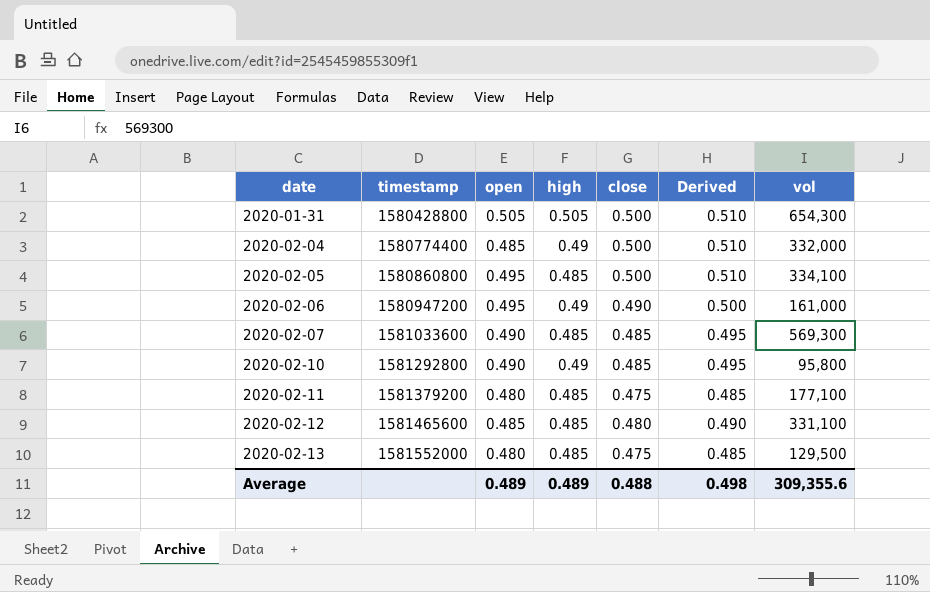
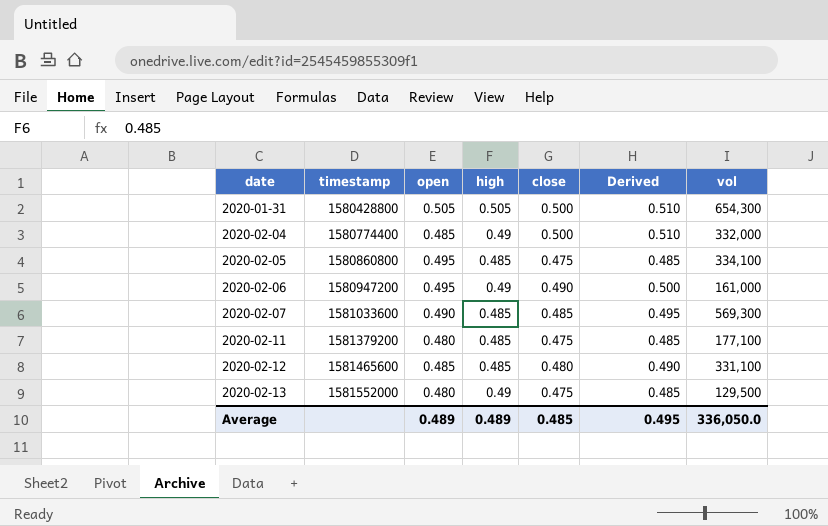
row 2020-02-10: 1581292800 | 0.490 | 0.49 | 0.485 | 0.495 | 95,800 -> none
2020-02-05 | close: 0.500 -> 0.475
2020-02-05 | Derived: 0.510 -> 0.485
2020-02-13 | high: 0.485 -> 0.49
Average | close: 0.488 -> 0.485
Average | Derived: 0.498 -> 0.495
Average | vol: 309,355.6 -> 336,050.0

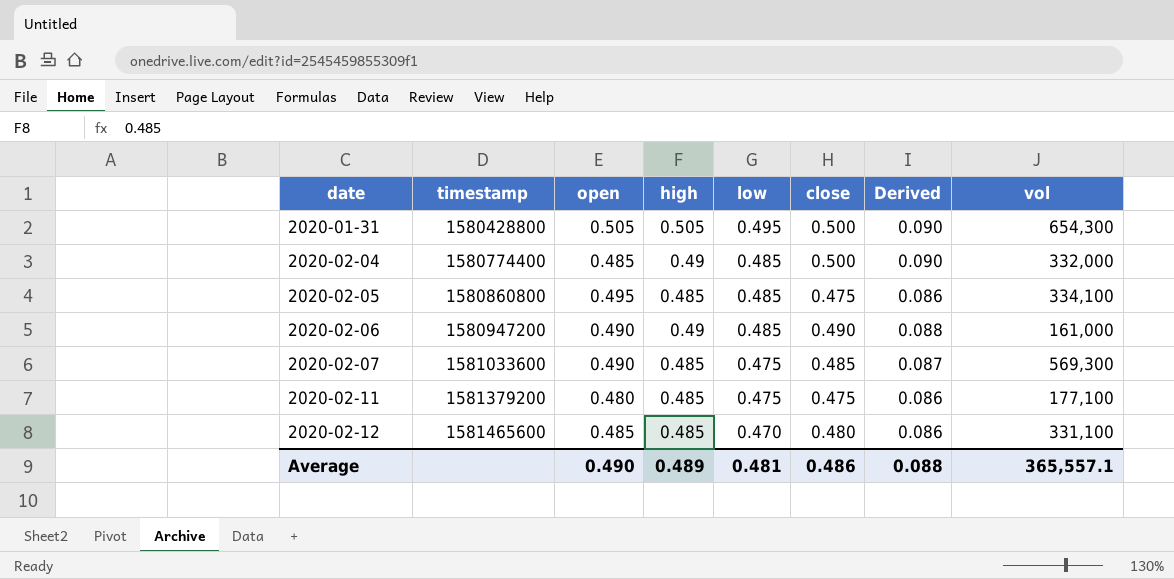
column low | position: none -> 5
column Derived | formula: [close] * 1.02 -> [close] * 0.18
row 2020-02-13: 1581552000 | 0.480 | 0.49 | 0.475 | 0.485 | 129,500 -> none
2020-02-06 | open: 0.495 -> 0.490
Average | open: 0.489 -> 0.490
Average | close: 0.485 -> 0.486
Average | Derived: 0.495 -> 0.088
Average | vol: 336,050.0 -> 365,557.1

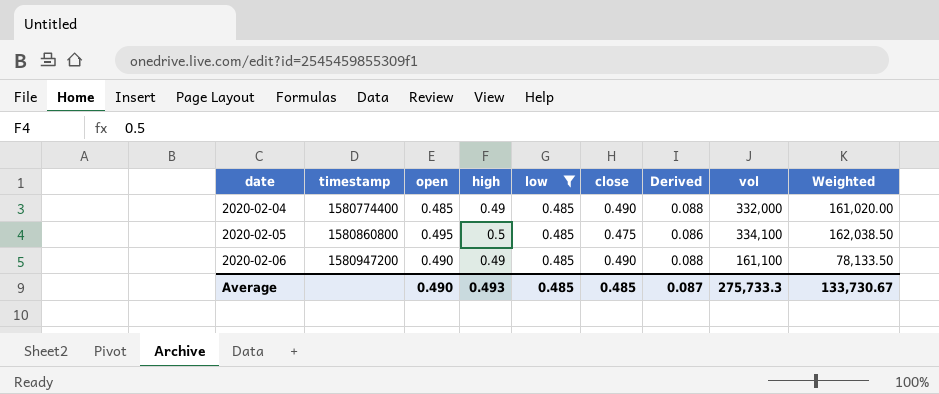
filter: none -> low = 0.485
column Weighted | formula: none -> [low] * [vol]
2020-02-04 | close: 0.500 -> 0.490
2020-02-04 | Derived: 0.090 -> 0.088
2020-02-05 | high: 0.485 -> 0.5
2020-02-06 | vol: 161,000 -> 161,100
Average | high: 0.489 -> 0.493
Average | low: 0.481 -> 0.485
Average | close: 0.486 -> 0.485
Average | Derived: 0.088 -> 0.087
Average | vol: 365,557.1 -> 275,733.3

